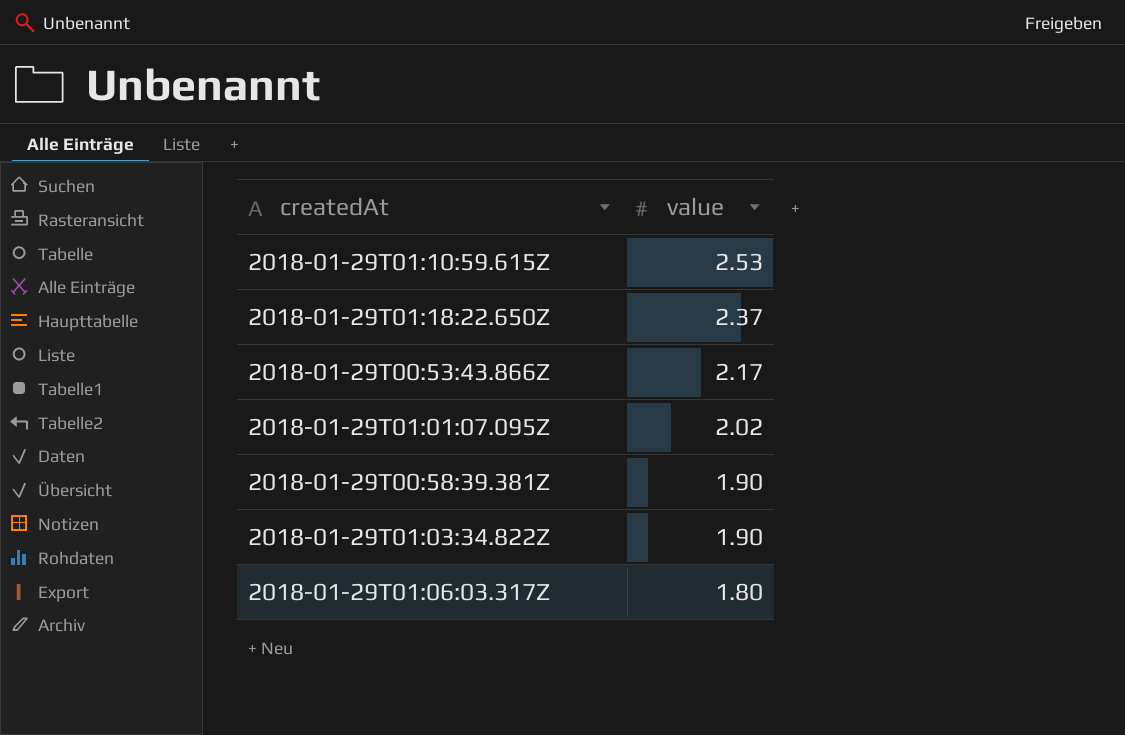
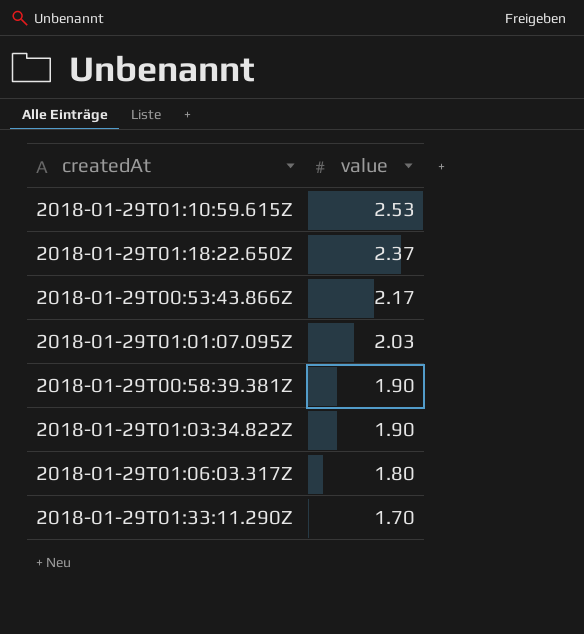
2018-01-29T01:01:07.095Z | value: 2.02 -> 2.03
row 2018-01-29T01:33:11.290Z: none -> 1.70

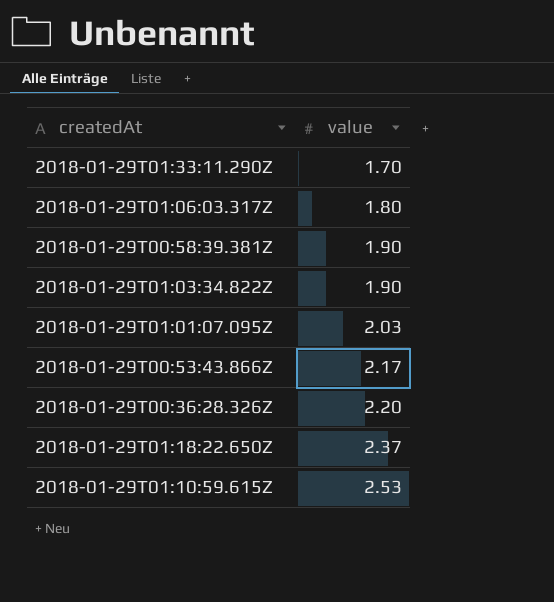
row order: value descending -> value ascending
row 2018-01-29T00:36:28.326Z: none -> 2.20

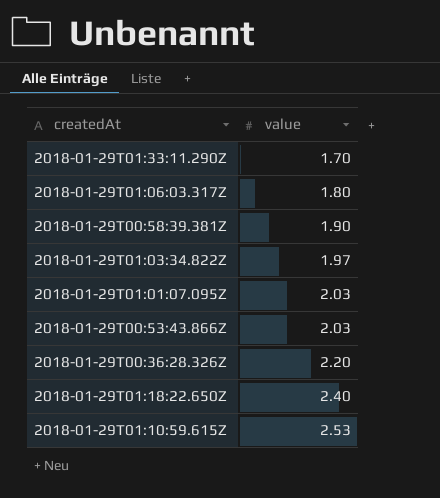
2018-01-29T01:03:34.822Z | value: 1.90 -> 1.97
2018-01-29T00:53:43.866Z | value: 2.17 -> 2.03
2018-01-29T01:18:22.650Z | value: 2.37 -> 2.40

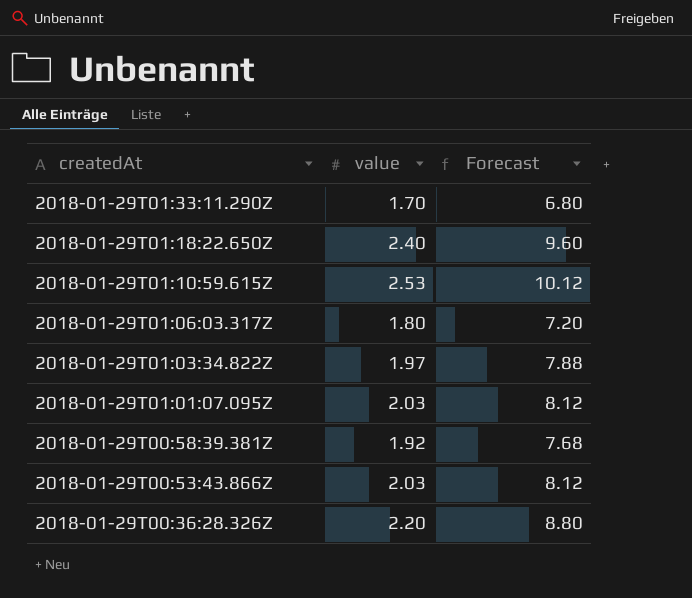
row order: value ascending -> createdAt descending
column Forecast | formula: none -> [value] * 4
2018-01-29T00:58:39.381Z | value: 1.90 -> 1.92

